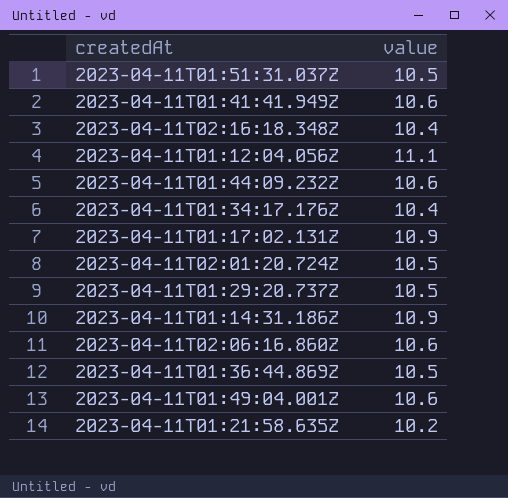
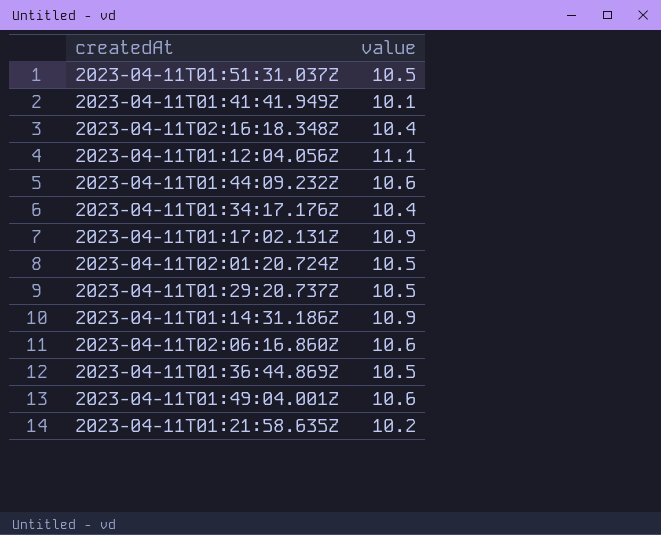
2023-04-11T01:41:41.949Z | value: 10.6 -> 10.1

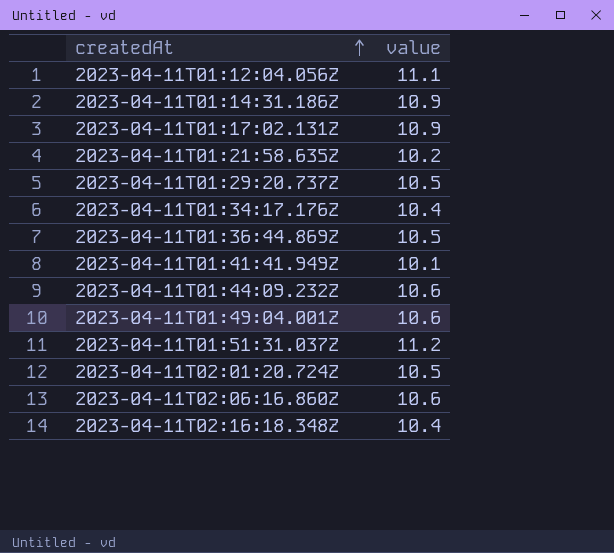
row order: none -> createdAt ascending
2023-04-11T01:51:31.037Z | value: 10.5 -> 11.2

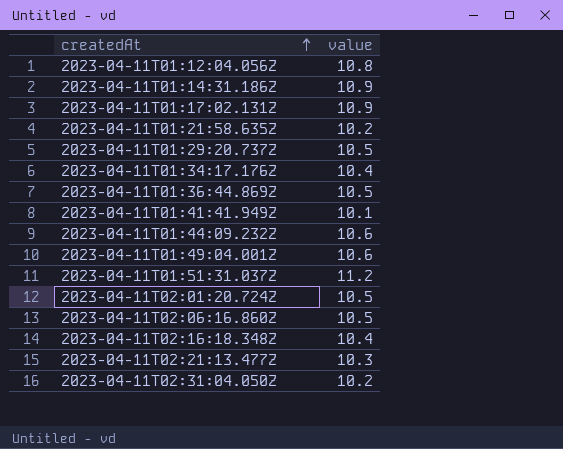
2023-04-11T01:12:04.056Z | value: 11.1 -> 10.8
2023-04-11T02:06:16.860Z | value: 10.6 -> 10.5
row 2023-04-11T02:21:13.477Z: none -> 10.3
row 2023-04-11T02:31:04.050Z: none -> 10.2

